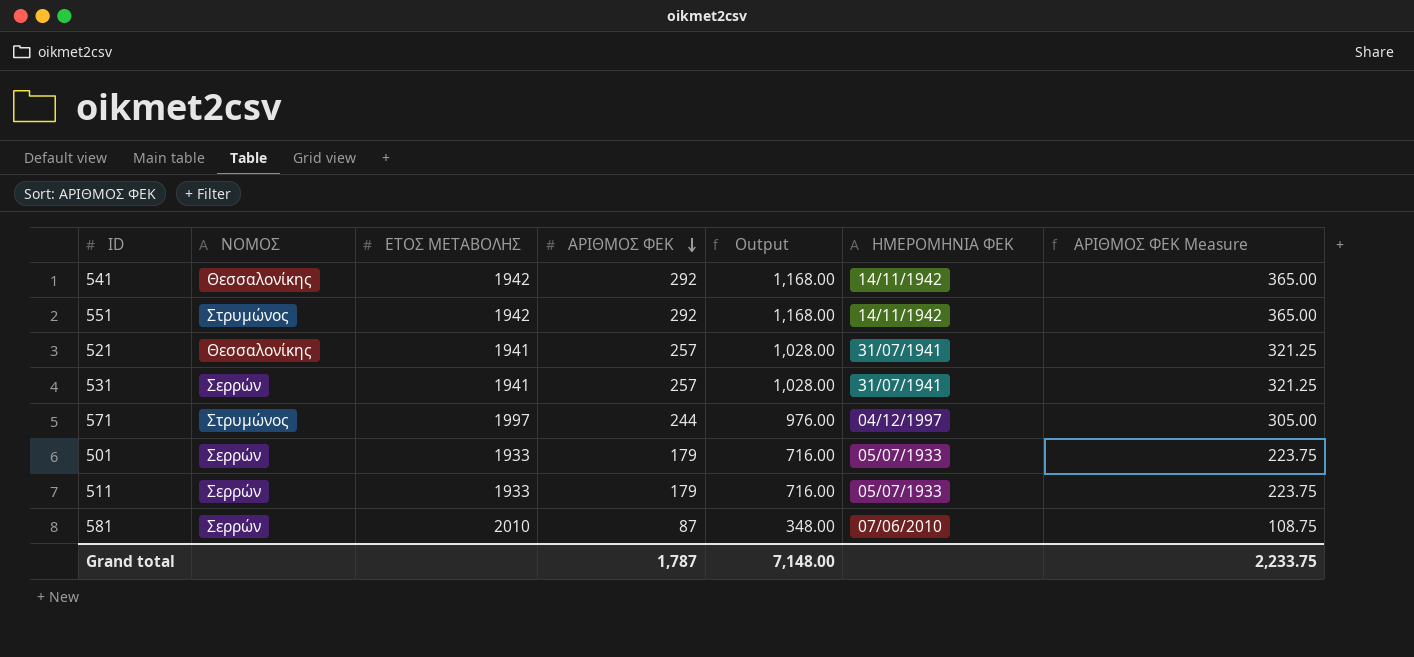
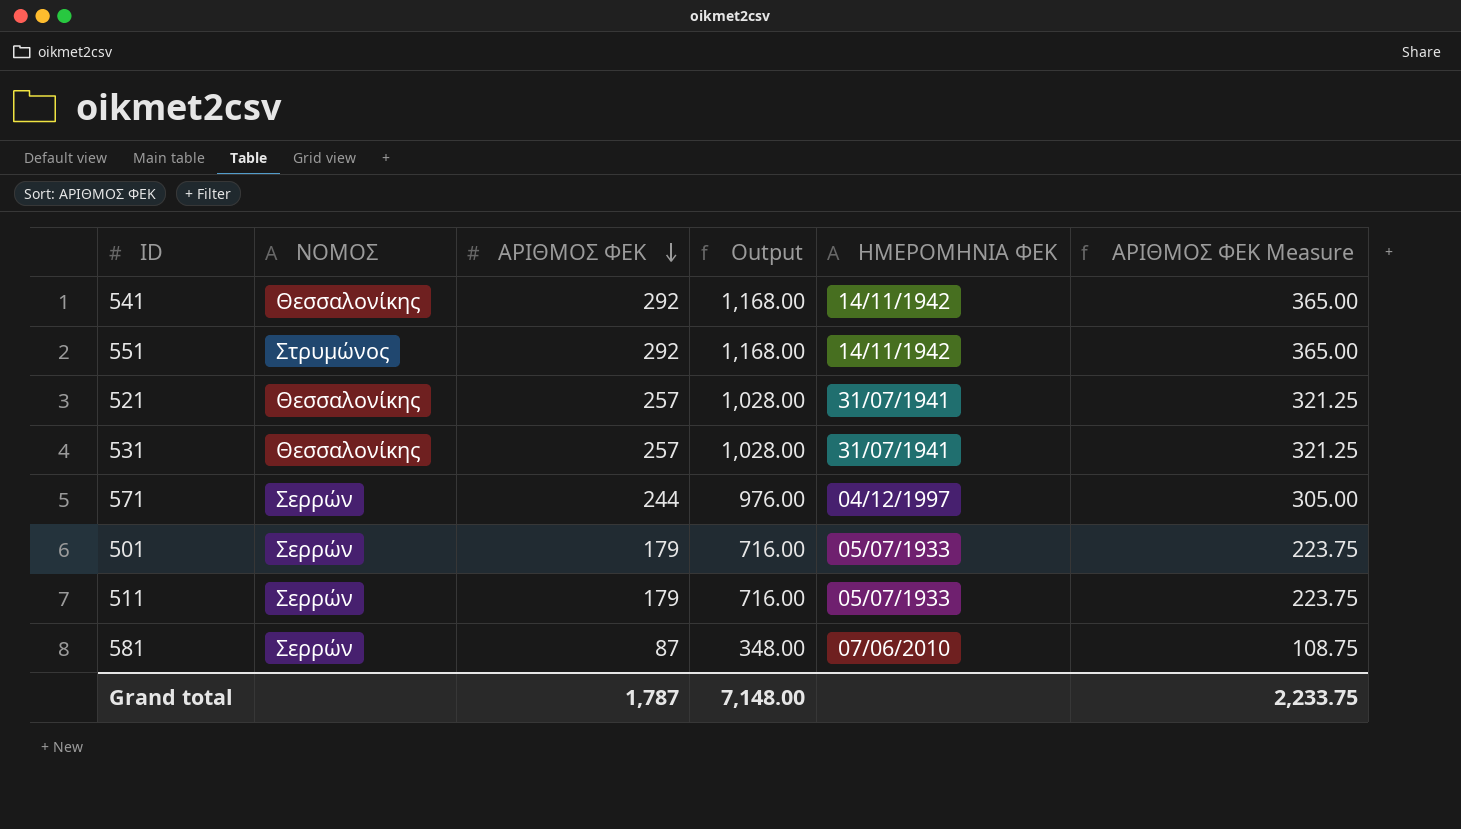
column ΕΤΟΣ ΜΕΤΑΒΟΛΗΣ | position: 3 -> none
531 | ΝΟΜΟΣ: Σερρών -> Θεσσαλονίκης
571 | ΝΟΜΟΣ: Στρυμώνος -> Σερρών

